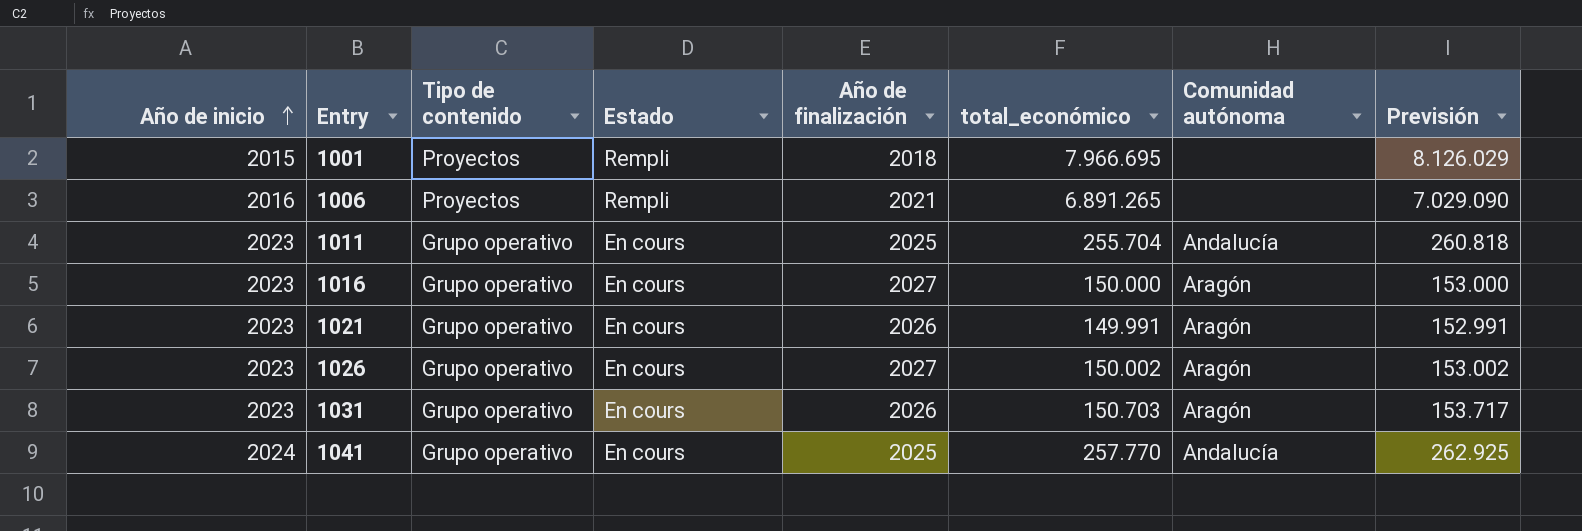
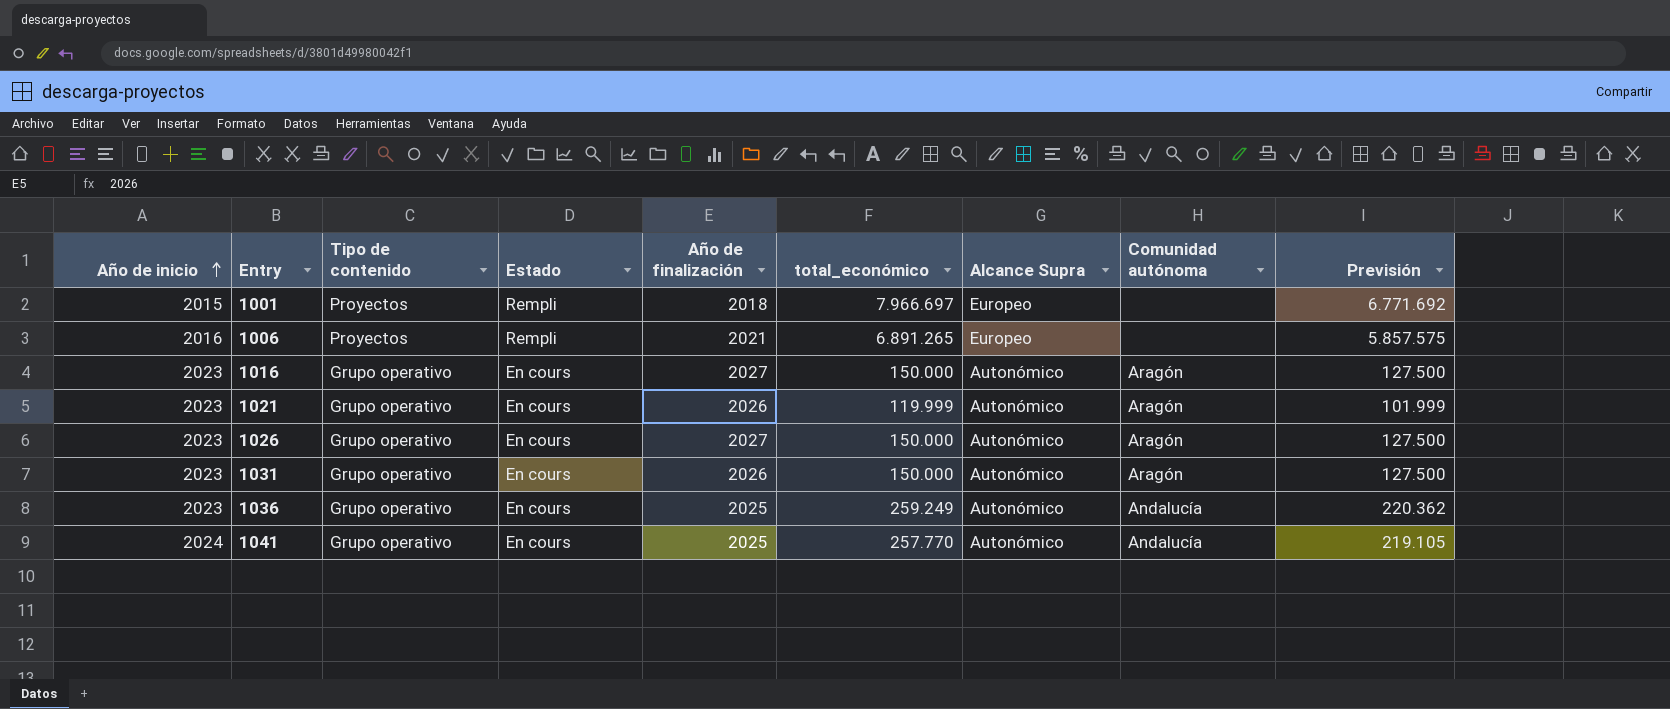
column Alcance Supra | position: none -> 7
column Previsión | formula: [total_económico] * 1,02 -> [total_económico] * 0,85
row 1011: 2023 | Grupo operativo | En cours | 2025 | 255.704 | Andalucía | 260.818 -> none
1001 | total_económico: 7.966.695 -> 7.966.697
1021 | total_económico: 149.991 -> 119.999
1026 | total_económico: 150.002 -> 150.000
1031 | total_económico: 150.703 -> 150.000
row 1036: none -> 2023 | Grupo operativo | En cours | 2025 | 259.249 | Autonómico | Andalucía | 220.362

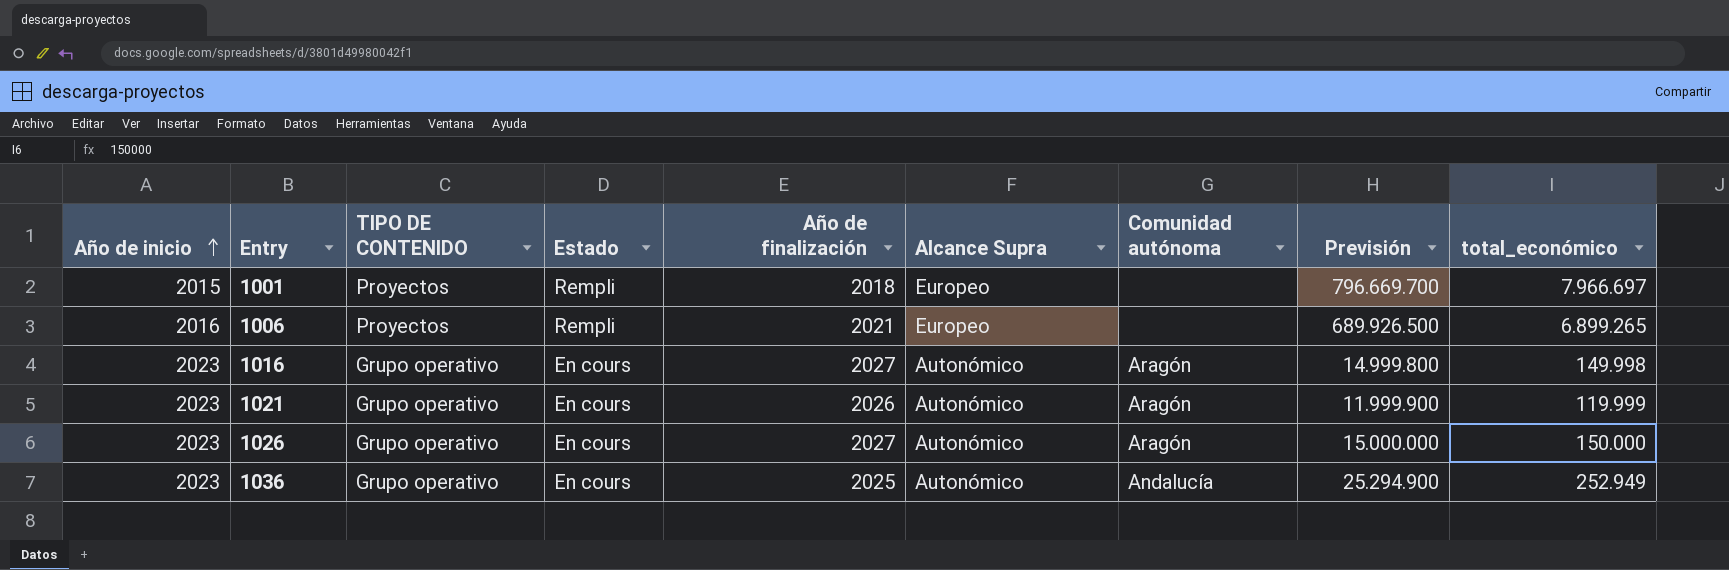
column name: Tipo de contenido -> TIPO DE CONTENIDO
column Previsión | formula: [total_económico] * 0,85 -> [total_económico] * 100
column total_económico | position: 6 -> 9
row 1031: 2023 | Grupo operativo | En cours | 2026 | 150.000 | Autonómico | Aragón | 127.500 -> none
row 1041: 2024 | Grupo operativo | En cours | 2025 | 257.770 | Autonómico | Andalucía | 219.105 -> none
1006 | total_económico: 6.891.265 -> 6.899.265
1016 | total_económico: 150.000 -> 149.998
1036 | total_económico: 259.249 -> 252.949

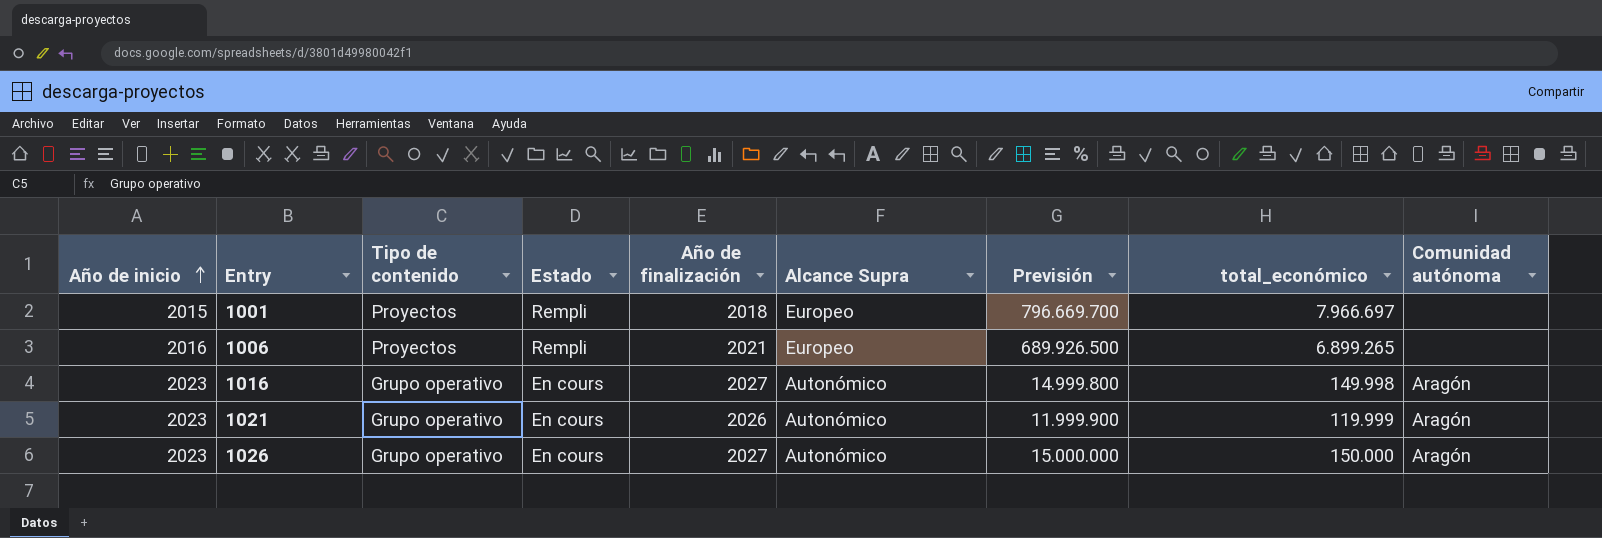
column name: TIPO DE CONTENIDO -> Tipo de contenido
column Comunidad autónoma | position: 7 -> 9
row 1036: 2023 | Grupo operativo | En cours | 2025 | Autonómico | Andalucía | 25.294.900 | 252.949 -> none

